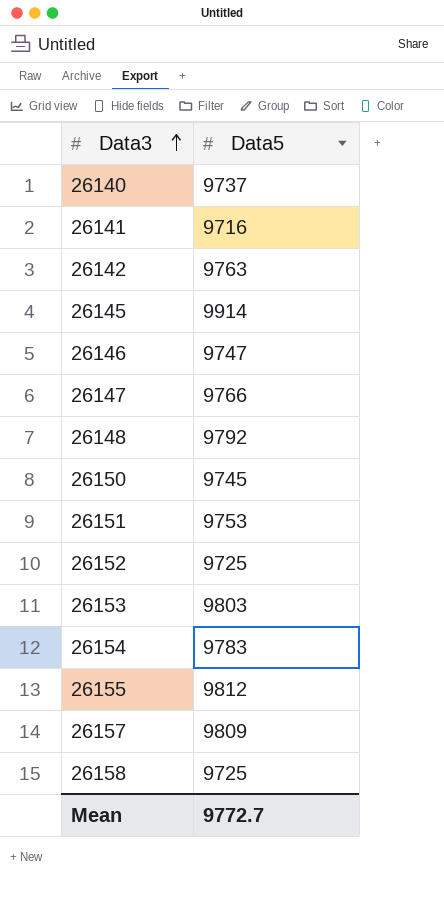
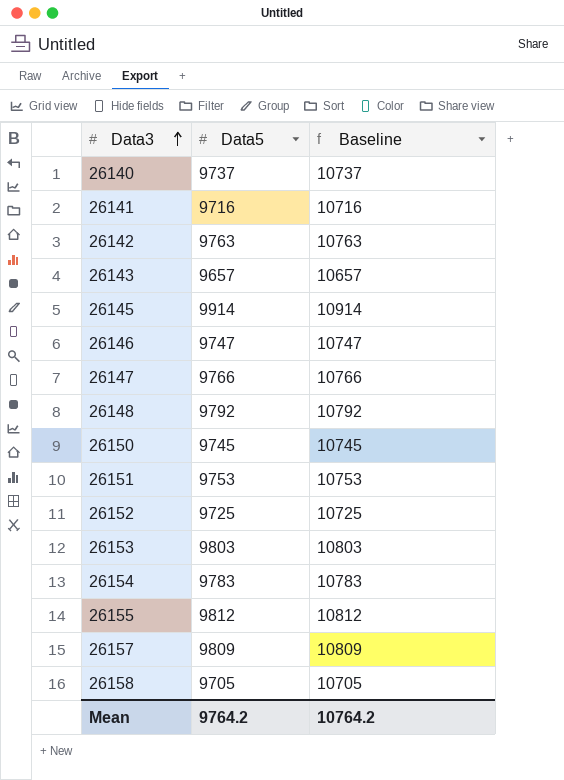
column Baseline | formula: none -> [Data5] + 1000
row 26143: none -> 9657 | 10657
26158 | Data5: 9725 -> 9705
Mean | Data5: 9772.7 -> 9764.2

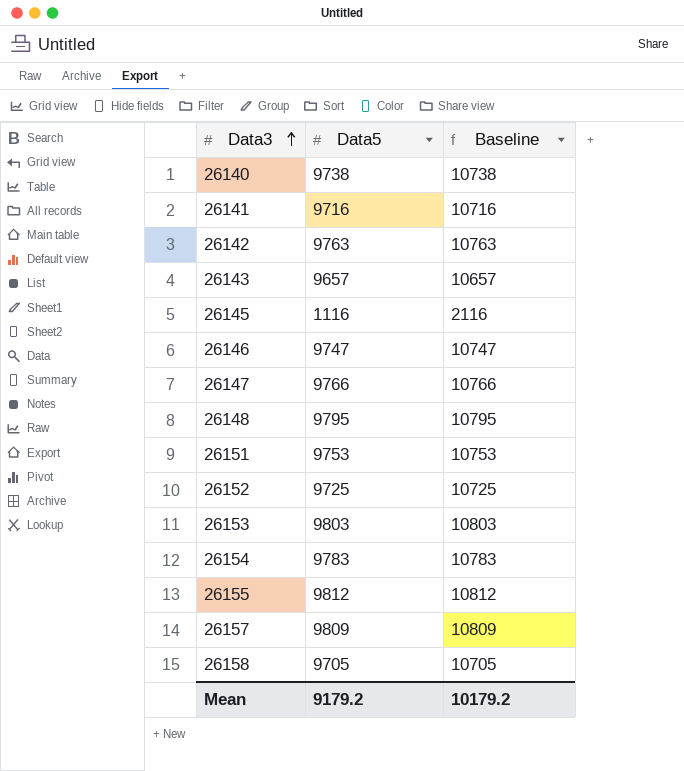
row 26150: 9745 | 10745 -> none
26140 | Data5: 9737 -> 9738
26140 | Baseline: 10737 -> 10738
26145 | Data5: 9914 -> 1116
26145 | Baseline: 10914 -> 2116
26148 | Data5: 9792 -> 9795
26148 | Baseline: 10792 -> 10795
Mean | Data5: 9764.2 -> 9179.2
Mean | Baseline: 10764.2 -> 10179.2

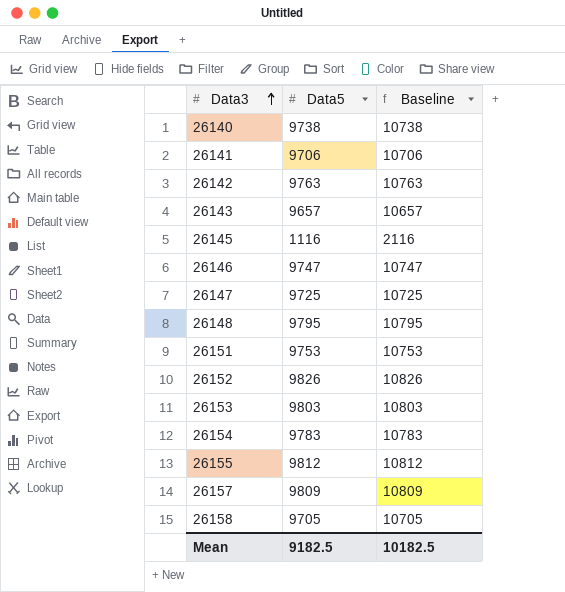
26141 | Data5: 9716 -> 9706
26141 | Baseline: 10716 -> 10706
26147 | Data5: 9766 -> 9725
26147 | Baseline: 10766 -> 10725
26152 | Data5: 9725 -> 9826
26152 | Baseline: 10725 -> 10826
Mean | Data5: 9179.2 -> 9182.5
Mean | Baseline: 10179.2 -> 10182.5

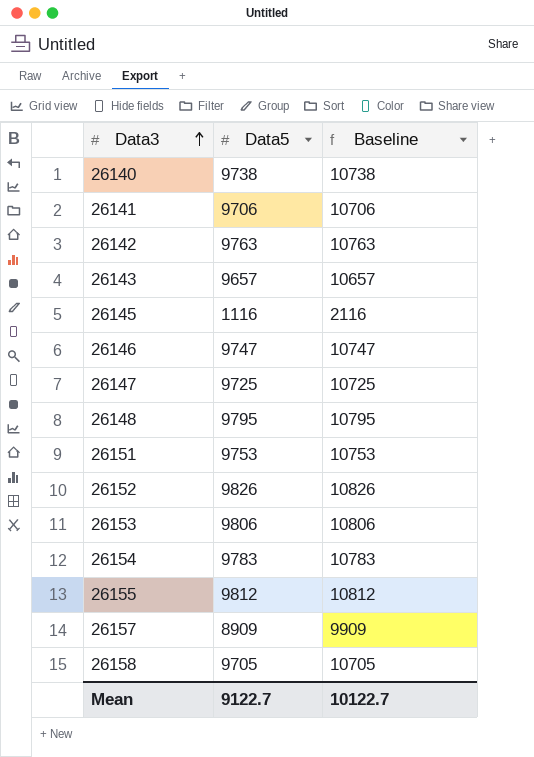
26153 | Data5: 9803 -> 9806
26153 | Baseline: 10803 -> 10806
26157 | Data5: 9809 -> 8909
26157 | Baseline: 10809 -> 9909
Mean | Data5: 9182.5 -> 9122.7
Mean | Baseline: 10182.5 -> 10122.7

